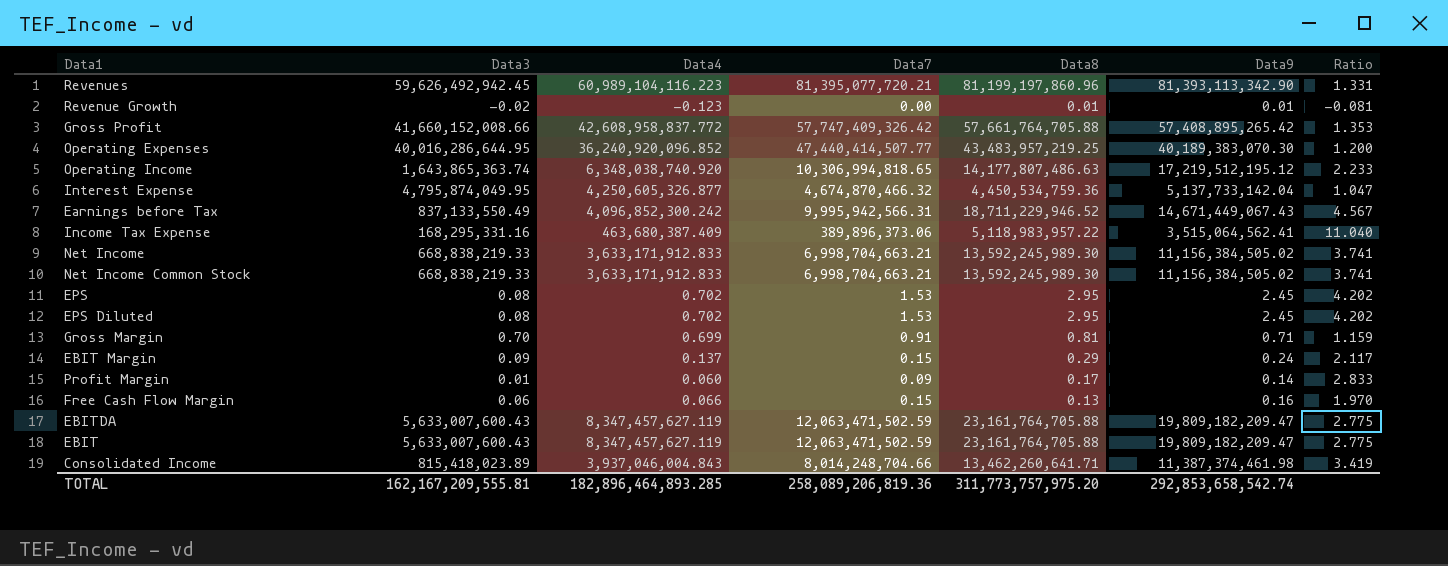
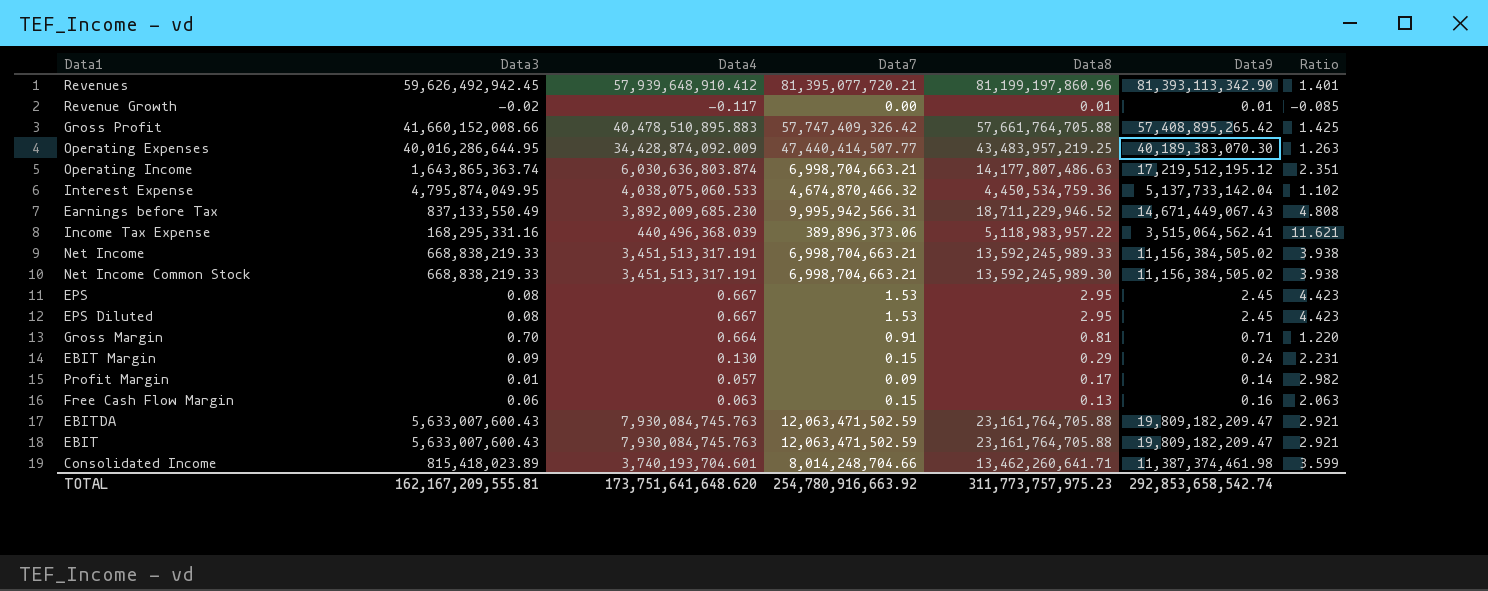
Revenues | Data4: 60,989,104,116.223 -> 57,939,648,910.412
Revenues | Ratio: 1.331 -> 1.401
Revenue Growth | Data4: -0.123 -> -0.117
Revenue Growth | Ratio: -0.081 -> -0.085
Gross Profit | Data4: 42,608,958,837.772 -> 40,478,510,895.883
Gross Profit | Ratio: 1.353 -> 1.425
Operating Expenses | Data4: 36,240,920,096.852 -> 34,428,874,092.009
Operating Expenses | Ratio: 1.200 -> 1.263
Operating Income | Data4: 6,348,038,740.920 -> 6,030,636,803.874
Operating Income | Data7: 10,306,994,818.65 -> 6,998,704,663.21
Operating Income | Ratio: 2.233 -> 2.351
Interest Expense | Data4: 4,250,605,326.877 -> 4,038,075,060.533
Interest Expense | Ratio: 1.047 -> 1.102
Earnings before Tax | Data4: 4,096,852,300.242 -> 3,892,009,685.230
Earnings before Tax | Ratio: 4.567 -> 4.808
Income Tax Expense | Data4: 463,680,387.409 -> 440,496,368.039
Income Tax Expense | Ratio: 11.040 -> 11.621
Net Income | Data4: 3,633,171,912.833 -> 3,451,513,317.191
Net Income | Data8: 13,592,245,989.30 -> 13,592,245,989.33
Net Income | Ratio: 3.741 -> 3.938
Net Income Common Stock | Data4: 3,633,171,912.833 -> 3,451,513,317.191
Net Income Common Stock | Ratio: 3.741 -> 3.938
EPS | Data4: 0.702 -> 0.667
EPS | Ratio: 4.202 -> 4.423
EPS Diluted | Data4: 0.702 -> 0.667
EPS Diluted | Ratio: 4.202 -> 4.423
Gross Margin | Data4: 0.699 -> 0.664
Gross Margin | Ratio: 1.159 -> 1.220
EBIT Margin | Data4: 0.137 -> 0.130
EBIT Margin | Ratio: 2.117 -> 2.231
Profit Margin | Data4: 0.060 -> 0.057
Profit Margin | Ratio: 2.833 -> 2.982
Free Cash Flow Margin | Data4: 0.066 -> 0.063
Free Cash Flow Margin | Ratio: 1.970 -> 2.063
EBITDA | Data4: 8,347,457,627.119 -> 7,930,084,745.763
EBITDA | Ratio: 2.775 -> 2.921
EBIT | Data4: 8,347,457,627.119 -> 7,930,084,745.763
EBIT | Ratio: 2.775 -> 2.921
Consolidated Income | Data4: 3,937,046,004.843 -> 3,740,193,704.601
Consolidated Income | Ratio: 3.419 -> 3.599
TOTAL | Data4: 182,896,464,893.285 -> 173,751,641,648.620
TOTAL | Data7: 258,089,206,819.36 -> 254,780,916,663.92
TOTAL | Data8: 311,773,757,975.20 -> 311,773,757,975.23

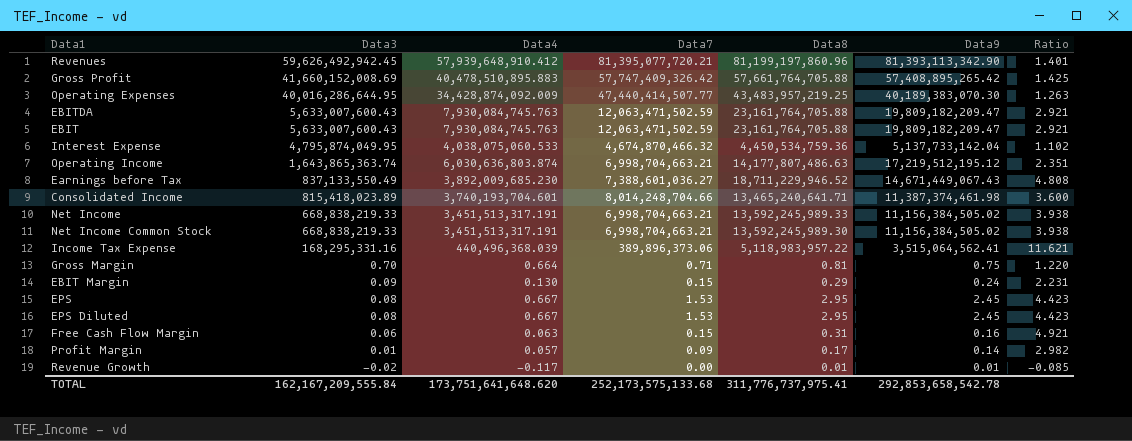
row order: none -> Data3 descending
Gross Profit | Data3: 41,660,152,008.66 -> 41,660,152,008.69
Earnings before Tax | Data7: 9,995,942,566.31 -> 7,388,601,036.27
Consolidated Income | Data8: 13,462,260,641.71 -> 13,465,240,641.71
Consolidated Income | Ratio: 3.599 -> 3.600
Gross Margin | Data7: 0.91 -> 0.71
Gross Margin | Data9: 0.71 -> 0.75
Free Cash Flow Margin | Data8: 0.13 -> 0.31
Free Cash Flow Margin | Ratio: 2.063 -> 4.921
TOTAL | Data3: 162,167,209,555.81 -> 162,167,209,555.84
TOTAL | Data7: 254,780,916,663.92 -> 252,173,575,133.68
TOTAL | Data8: 311,773,757,975.23 -> 311,776,737,975.41
TOTAL | Data9: 292,853,658,542.74 -> 292,853,658,542.78

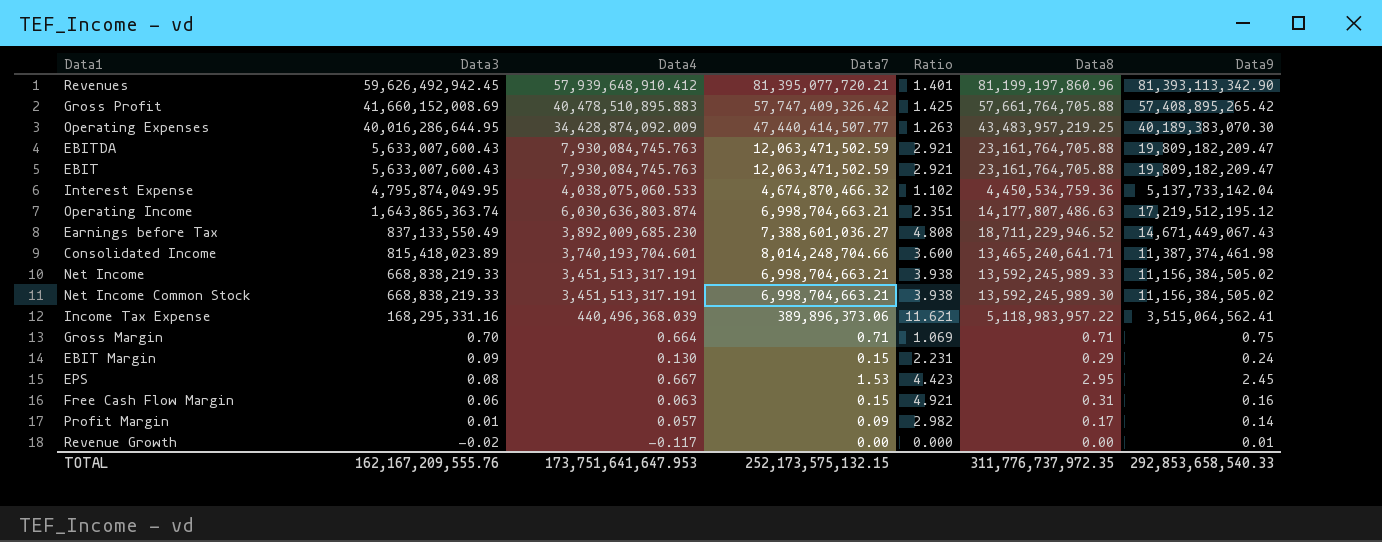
column Ratio | position: 7 -> 5
row EPS Diluted: 0.08 | 0.667 | 1.53 | 2.95 | 2.45 | 4.423 -> none
Gross Margin | Ratio: 1.220 -> 1.069
Gross Margin | Data8: 0.81 -> 0.71
Revenue Growth | Ratio: -0.085 -> 0.000
Revenue Growth | Data8: 0.01 -> 0.00
TOTAL | Data3: 162,167,209,555.84 -> 162,167,209,555.76
TOTAL | Data4: 173,751,641,648.620 -> 173,751,641,647.953
TOTAL | Data7: 252,173,575,133.68 -> 252,173,575,132.15
TOTAL | Data8: 311,776,737,975.41 -> 311,776,737,972.35
TOTAL | Data9: 292,853,658,542.78 -> 292,853,658,540.33

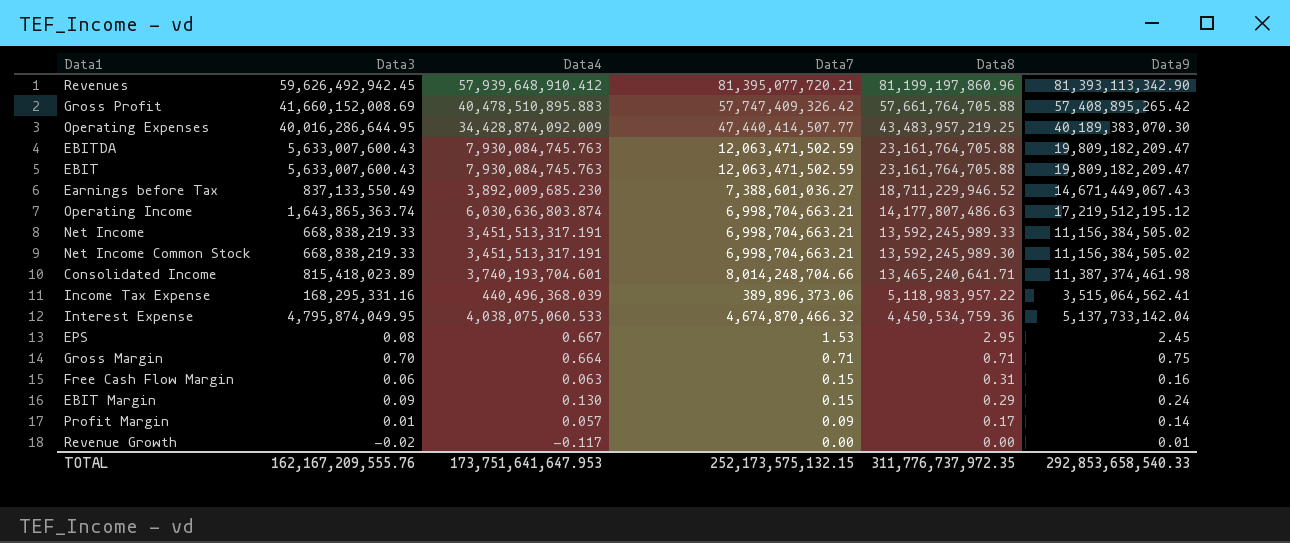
row order: Data3 descending -> Data8 descending
column Ratio | formula: [Data8] / [Data4] -> none

